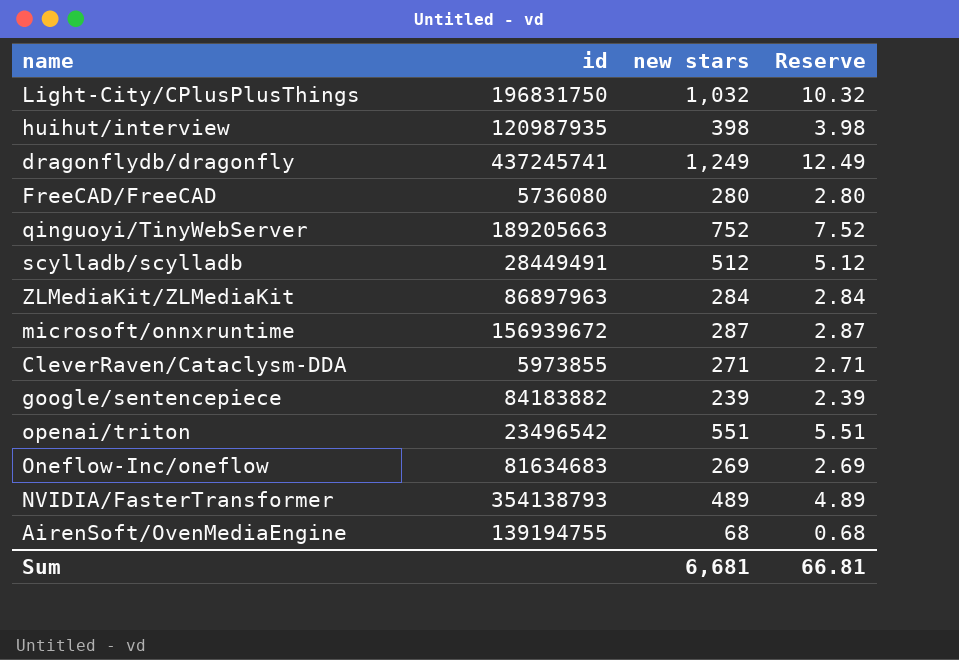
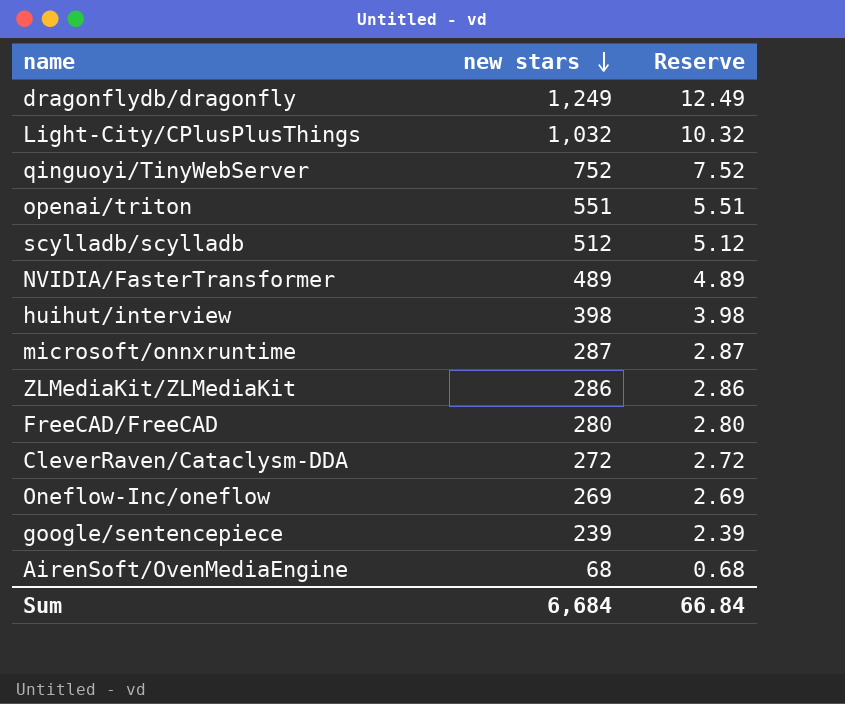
row order: none -> new stars descending
column id | position: 2 -> none
ZLMediaKit/ZLMediaKit | new stars: 284 -> 286
ZLMediaKit/ZLMediaKit | Reserve: 2.84 -> 2.86
CleverRaven/Cataclysm-DDA | new stars: 271 -> 272
CleverRaven/Cataclysm-DDA | Reserve: 2.71 -> 2.72
Sum | new stars: 6,681 -> 6,684
Sum | Reserve: 66.81 -> 66.84

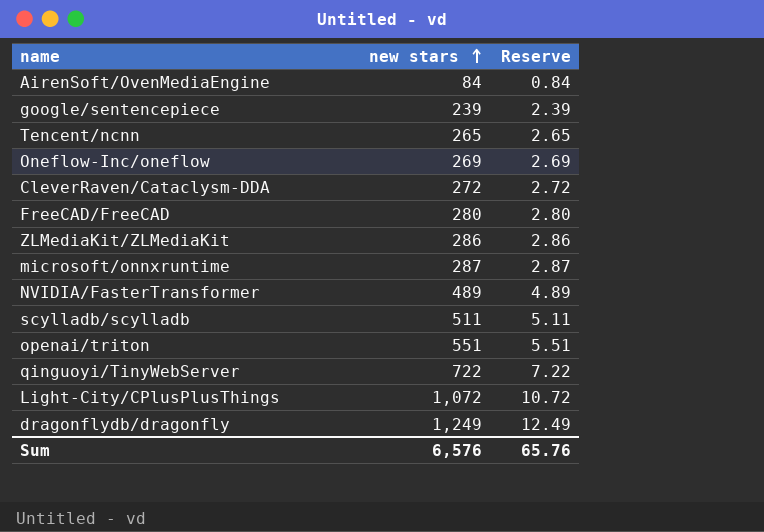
row order: new stars descending -> new stars ascending
row huihut/interview: 398 | 3.98 -> none
AirenSoft/OvenMediaEngine | new stars: 68 -> 84
AirenSoft/OvenMediaEngine | Reserve: 0.68 -> 0.84
row Tencent/ncnn: none -> 265 | 2.65
scylladb/scylladb | new stars: 512 -> 511
scylladb/scylladb | Reserve: 5.12 -> 5.11
qinguoyi/TinyWebServer | new stars: 752 -> 722
qinguoyi/TinyWebServer | Reserve: 7.52 -> 7.22
Light-City/CPlusPlusThings | new stars: 1,032 -> 1,072
Light-City/CPlusPlusThings | Reserve: 10.32 -> 10.72
Sum | new stars: 6,684 -> 6,576
Sum | Reserve: 66.84 -> 65.76

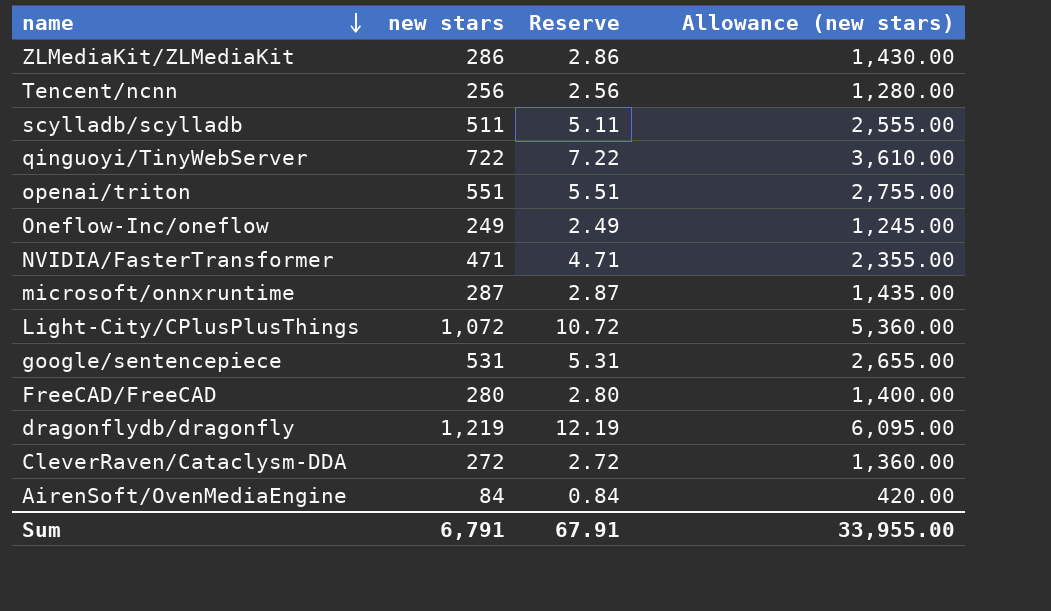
row order: new stars ascending -> name descending
column Allowance (new stars) | formula: none -> [new stars] * 5
Tencent/ncnn | new stars: 265 -> 256
Tencent/ncnn | Reserve: 2.65 -> 2.56
Oneflow-Inc/oneflow | new stars: 269 -> 249
Oneflow-Inc/oneflow | Reserve: 2.69 -> 2.49
NVIDIA/FasterTransformer | new stars: 489 -> 471
NVIDIA/FasterTransformer | Reserve: 4.89 -> 4.71
google/sentencepiece | new stars: 239 -> 531
google/sentencepiece | Reserve: 2.39 -> 5.31
dragonflydb/dragonfly | new stars: 1,249 -> 1,219
dragonflydb/dragonfly | Reserve: 12.49 -> 12.19
Sum | new stars: 6,576 -> 6,791
Sum | Reserve: 65.76 -> 67.91

